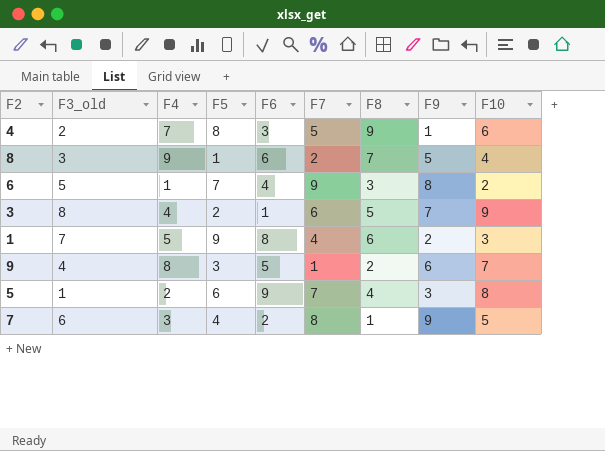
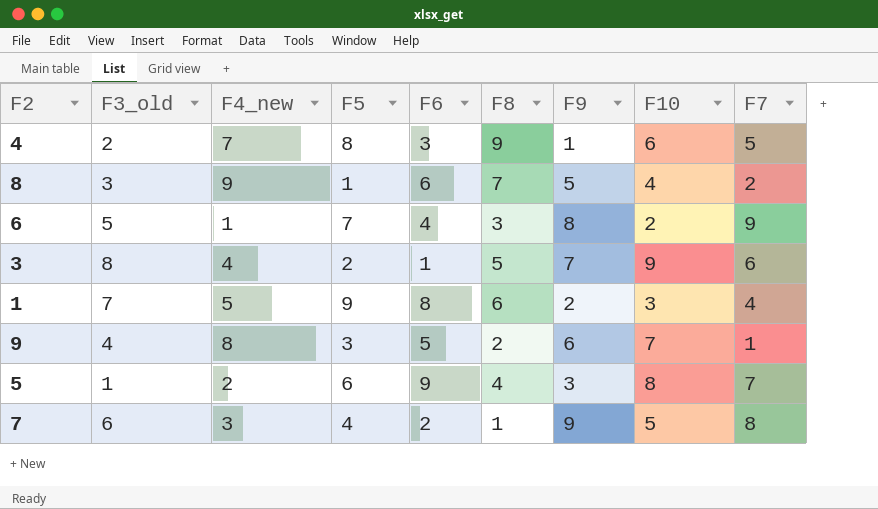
column name: F4 -> F4_new
column F7 | position: 6 -> 9

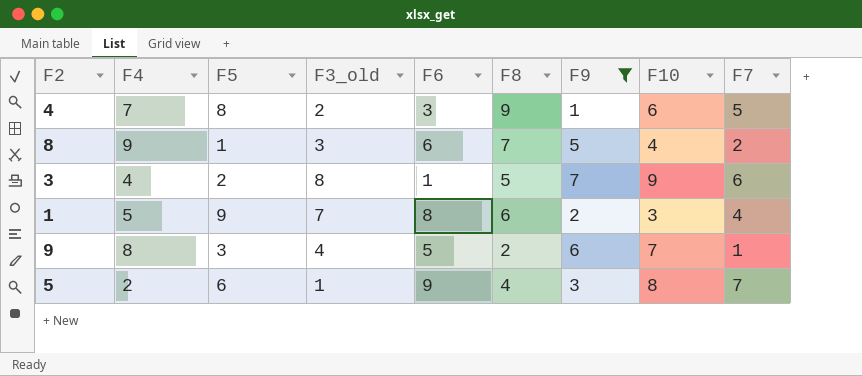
filter: none -> F9 <= 7
column name: F4_new -> F4
column F3_old | position: 2 -> 4

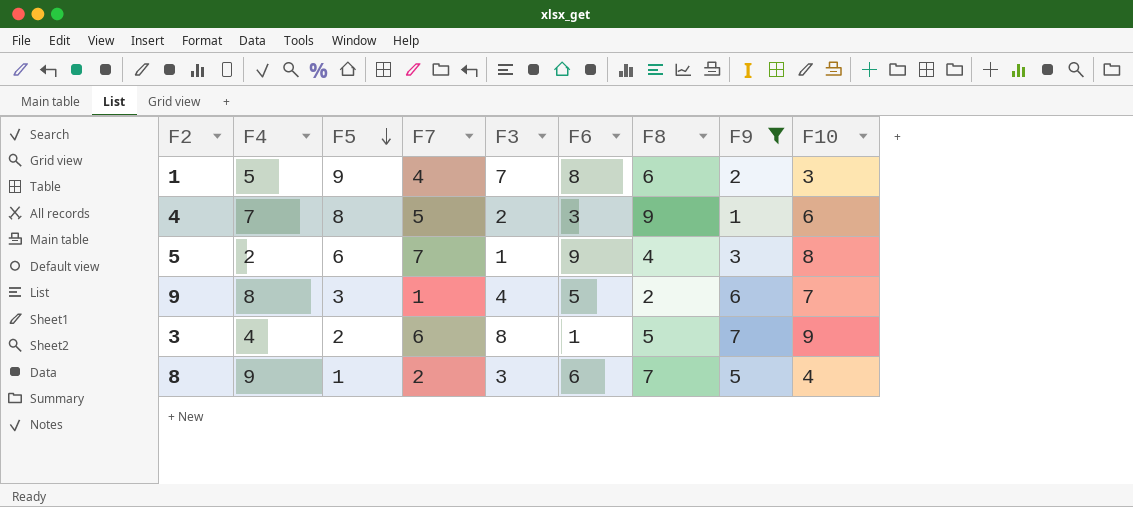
row order: none -> F5 descending
column F7 | position: 9 -> 4
column name: F3_old -> F3

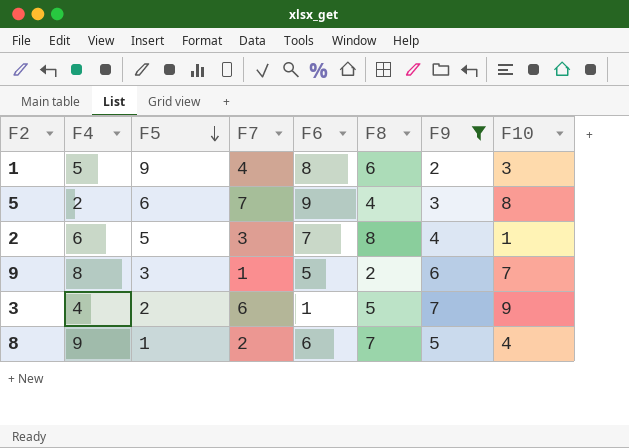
column F3 | position: 5 -> none
row 4: 7 | 8 | 5 | 2 | 3 | 9 | 1 | 6 -> none
row 2: none -> 6 | 5 | 3 | 7 | 8 | 4 | 1

